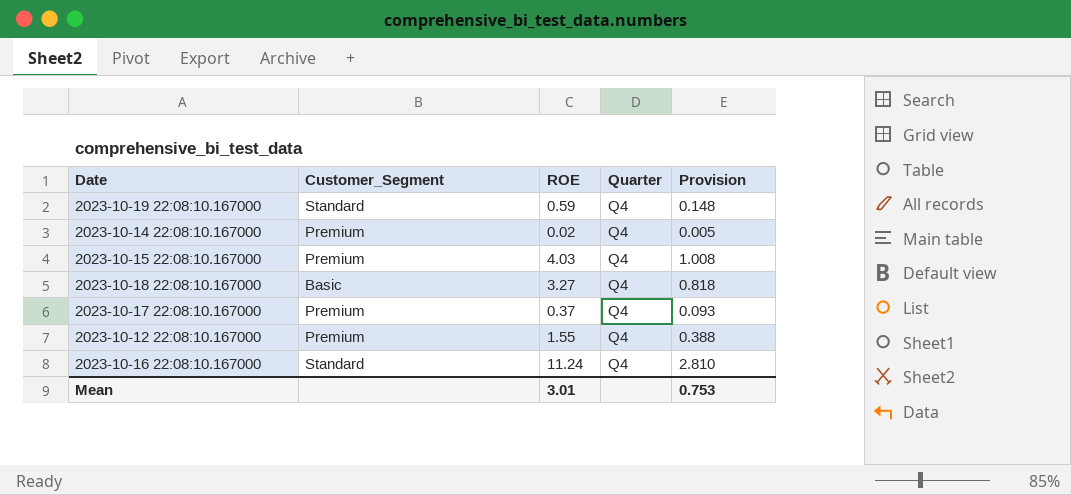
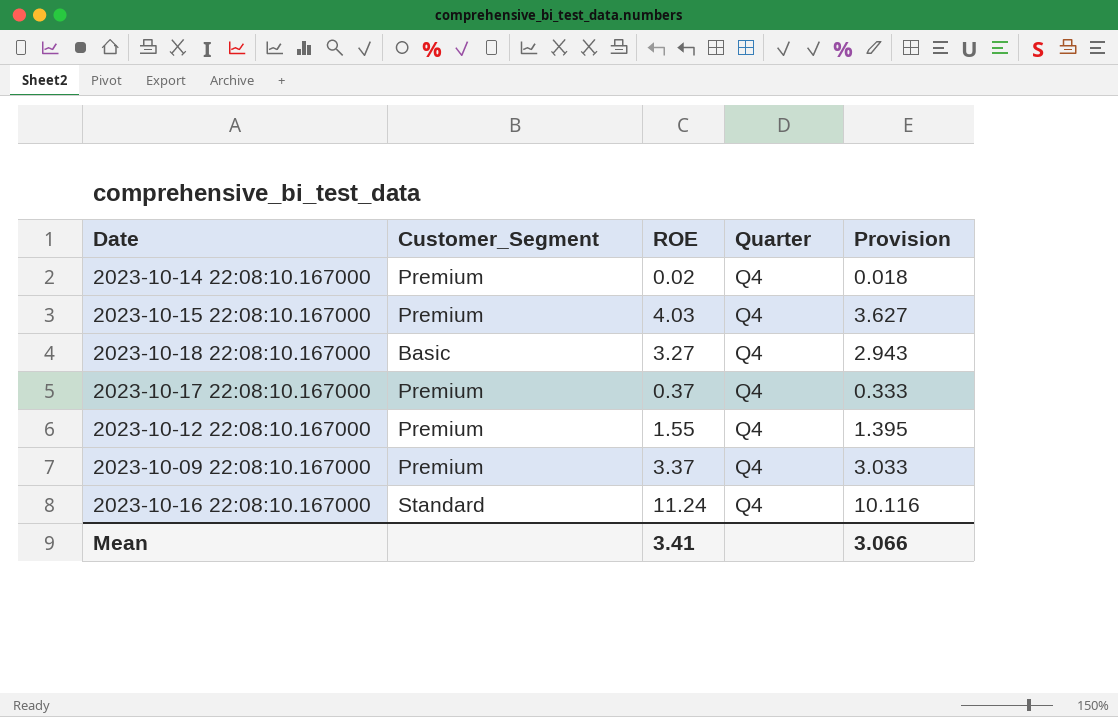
column Provision | formula: [ROE] * 0.25 -> [ROE] * 0.9
row 2023-10-19 22:08:10.167000: Standard | 0.59 | Q4 | 0.148 -> none
row 2023-10-09 22:08:10.167000: none -> Premium | 3.37 | Q4 | 3.033
Mean | ROE: 3.01 -> 3.41
Mean | Provision: 0.753 -> 3.066

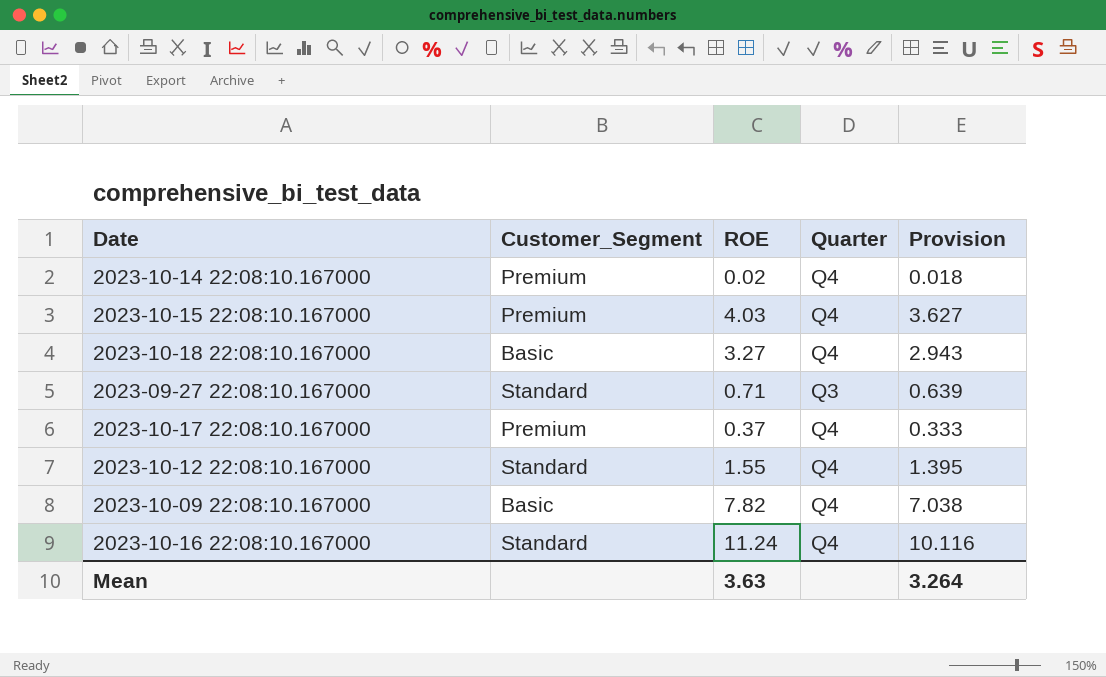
row 2023-09-27 22:08:10.167000: none -> Standard | 0.71 | Q3 | 0.639
2023-10-12 22:08:10.167000 | Customer_Segment: Premium -> Standard
2023-10-09 22:08:10.167000 | Customer_Segment: Premium -> Basic
2023-10-09 22:08:10.167000 | ROE: 3.37 -> 7.82
2023-10-09 22:08:10.167000 | Provision: 3.033 -> 7.038
Mean | ROE: 3.41 -> 3.63
Mean | Provision: 3.066 -> 3.264

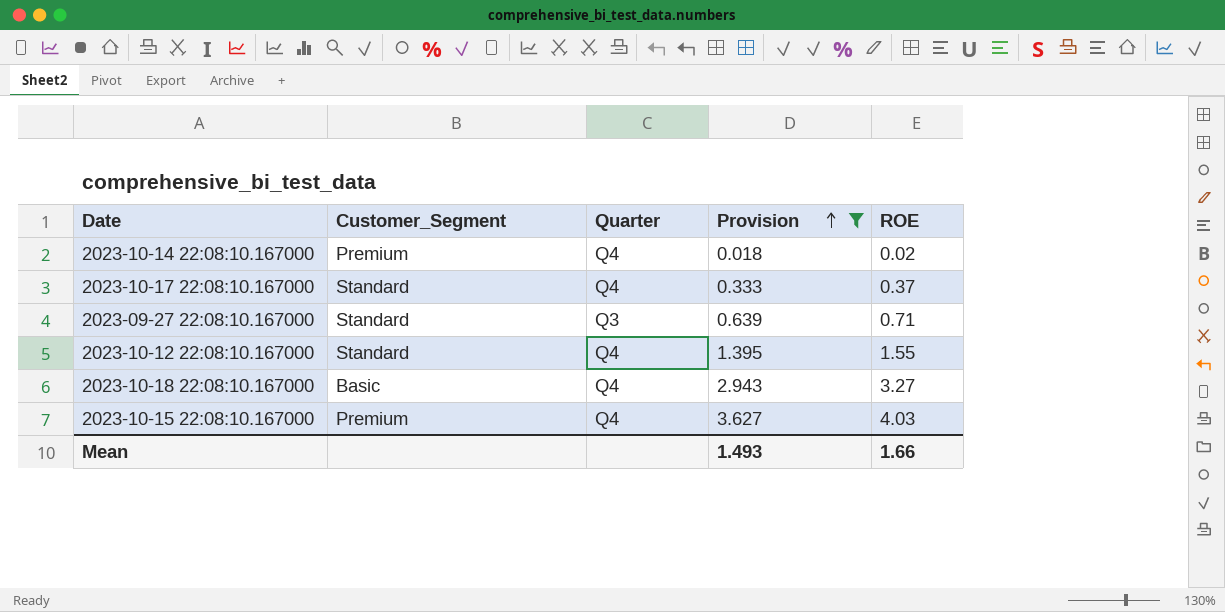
filter: none -> Provision <= 3.627
row order: none -> Provision ascending
column ROE | position: 3 -> 5
2023-10-17 22:08:10.167000 | Customer_Segment: Premium -> Standard
Mean | Provision: 3.264 -> 1.493
Mean | ROE: 3.63 -> 1.66

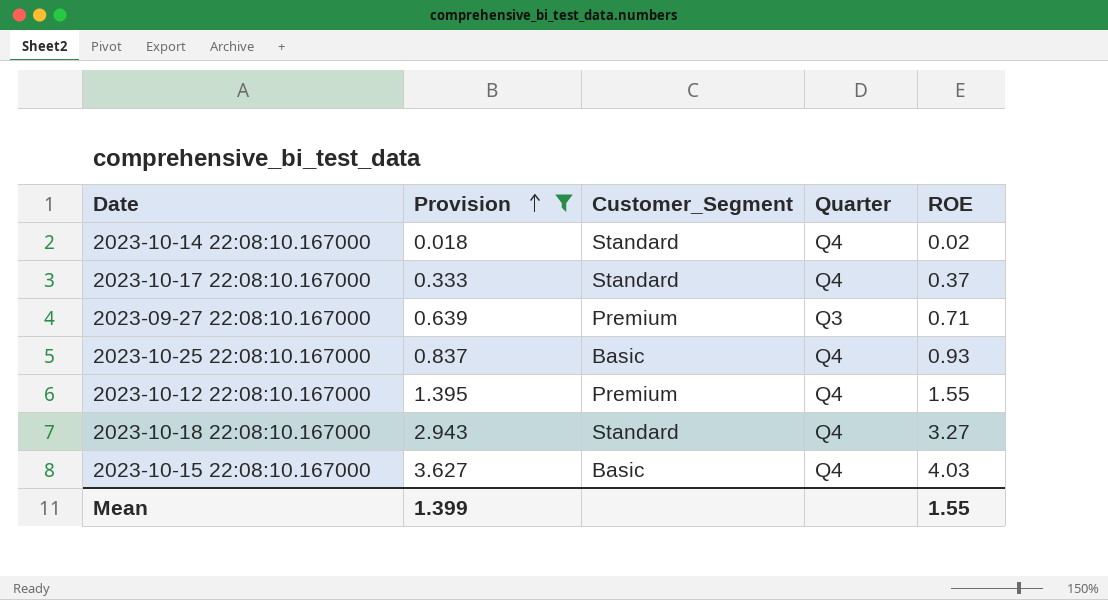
column Provision | position: 4 -> 2
2023-10-14 22:08:10.167000 | Customer_Segment: Premium -> Standard
2023-09-27 22:08:10.167000 | Customer_Segment: Standard -> Premium
row 2023-10-25 22:08:10.167000: none -> 0.837 | Basic | Q4 | 0.93
2023-10-12 22:08:10.167000 | Customer_Segment: Standard -> Premium
2023-10-18 22:08:10.167000 | Customer_Segment: Basic -> Standard
2023-10-15 22:08:10.167000 | Customer_Segment: Premium -> Basic
Mean | Provision: 1.493 -> 1.399
Mean | ROE: 1.66 -> 1.55

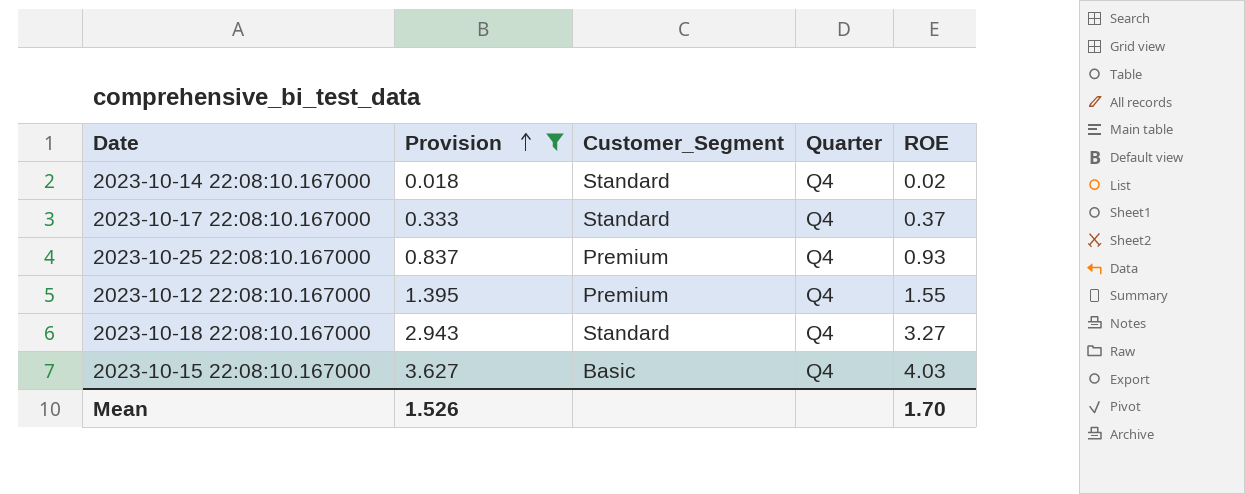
row 2023-09-27 22:08:10.167000: 0.639 | Premium | Q3 | 0.71 -> none
2023-10-25 22:08:10.167000 | Customer_Segment: Basic -> Premium
Mean | Provision: 1.399 -> 1.526
Mean | ROE: 1.55 -> 1.70

